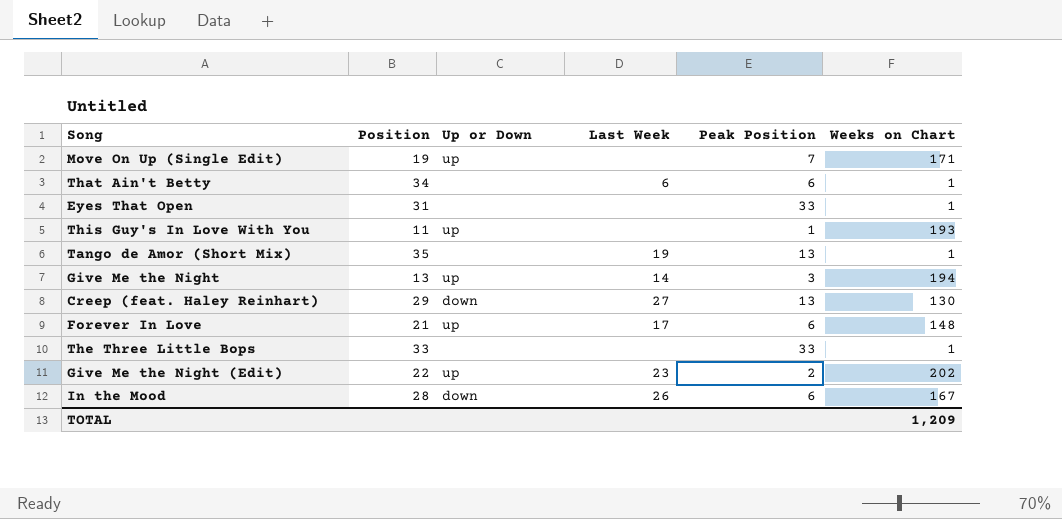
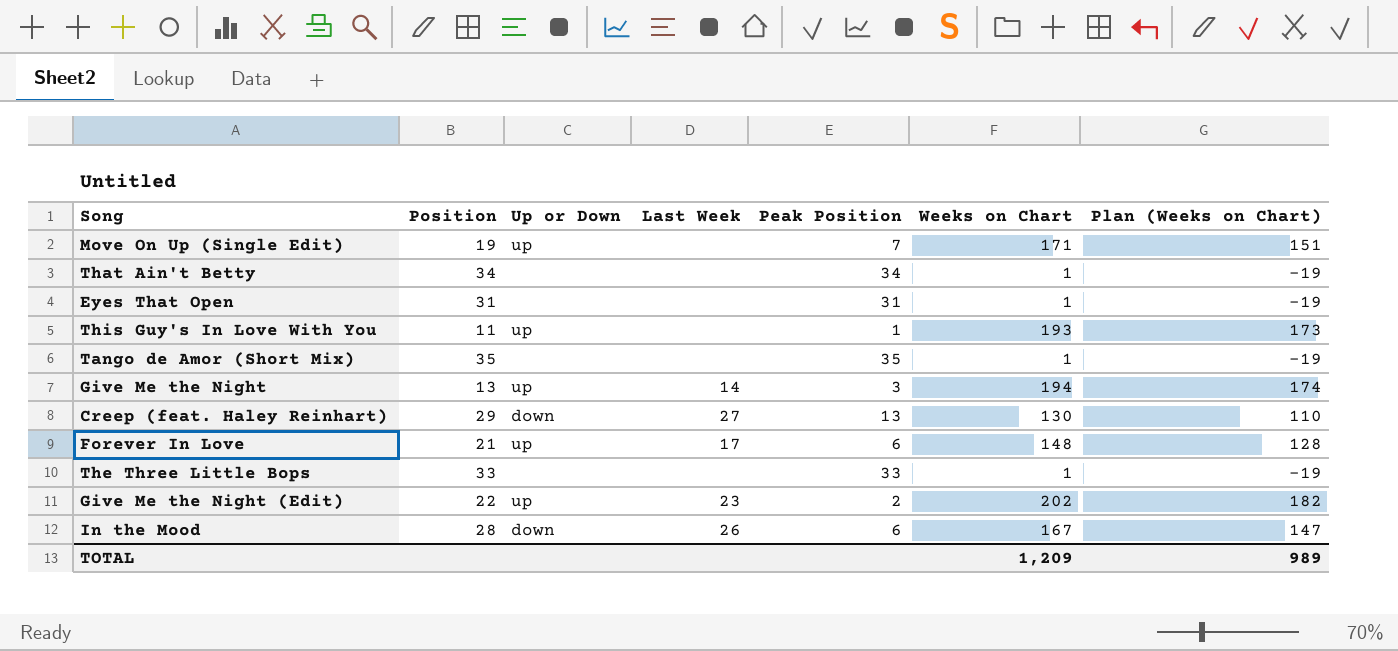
column Plan (Weeks on Chart) | formula: none -> [Weeks on Chart] - 20
That Ain't Betty | Last Week: 6 -> none
That Ain't Betty | Peak Position: 6 -> 34
Eyes That Open | Peak Position: 33 -> 31
Tango de Amor (Short Mix) | Last Week: 19 -> none
Tango de Amor (Short Mix) | Peak Position: 13 -> 35

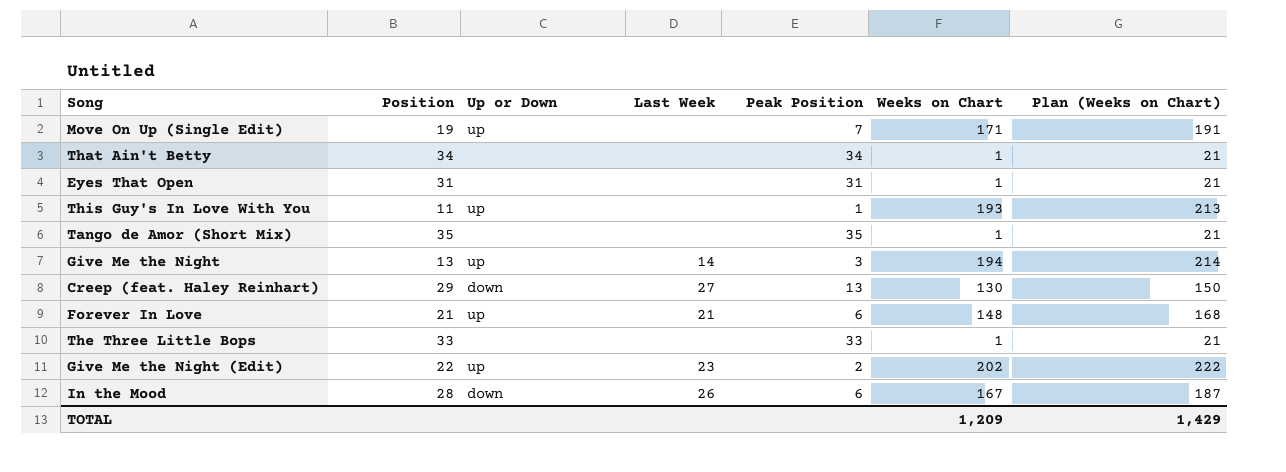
column Plan (Weeks on Chart) | formula: [Weeks on Chart] - 20 -> [Weeks on Chart] + 20
Forever In Love | Last Week: 17 -> 21
TOTAL | Plan (Weeks on Chart): 989 -> 1,429

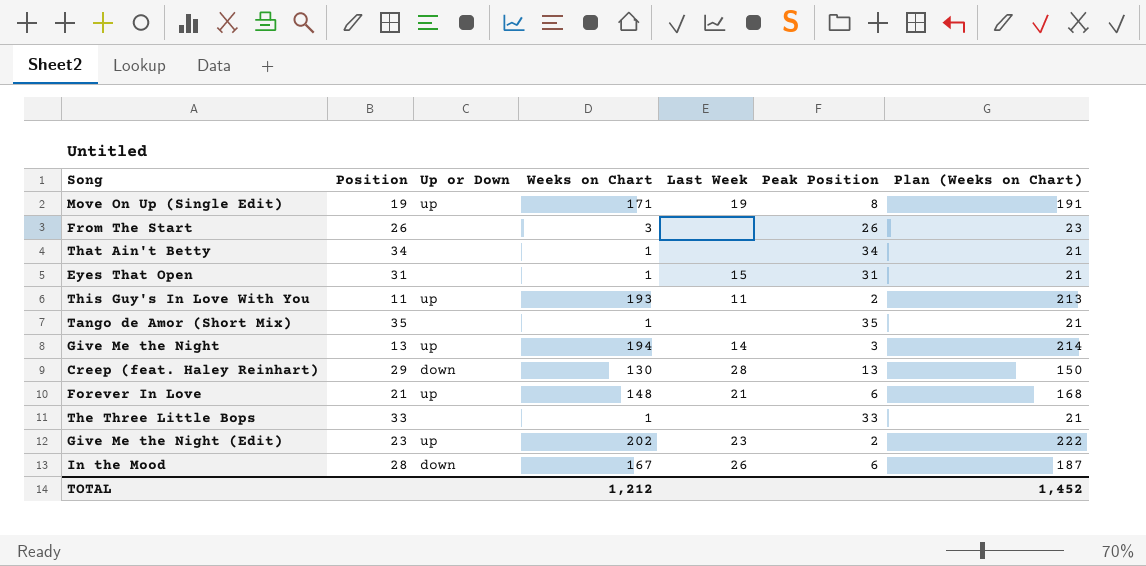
column Weeks on Chart | position: 6 -> 4
Move On Up (Single Edit) | Last Week: none -> 19
Move On Up (Single Edit) | Peak Position: 7 -> 8
row From The Start: none -> 26 | none | 3 | none | 26 | 23
Eyes That Open | Last Week: none -> 15
This Guy's In Love With You | Last Week: none -> 11
This Guy's In Love With You | Peak Position: 1 -> 2
Creep (feat. Haley Reinhart) | Last Week: 27 -> 28
Give Me the Night (Edit) | Position: 22 -> 23
TOTAL | Weeks on Chart: 1,209 -> 1,212
TOTAL | Plan (Weeks on Chart): 1,429 -> 1,452

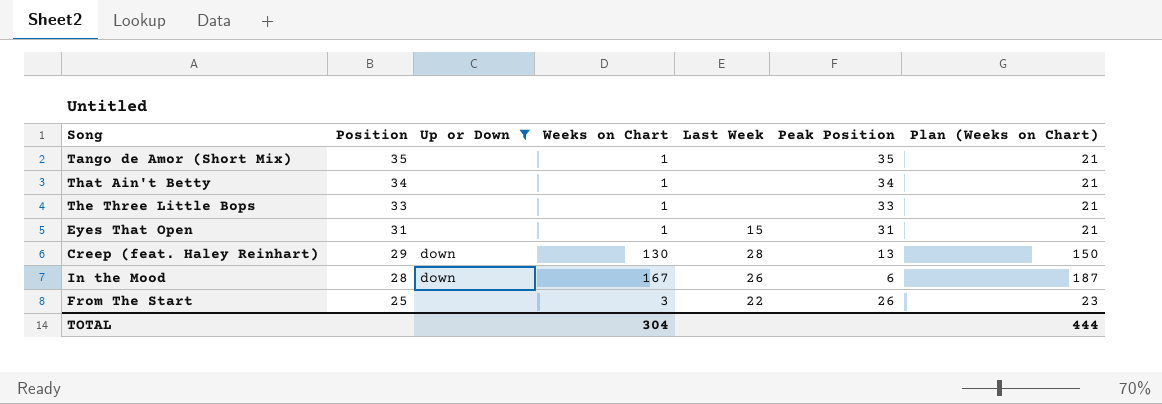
filter: none -> Up or Down != up
row order: none -> Position descending
From The Start | Position: 26 -> 25
From The Start | Last Week: none -> 22
TOTAL | Weeks on Chart: 1,212 -> 304
TOTAL | Plan (Weeks on Chart): 1,452 -> 444

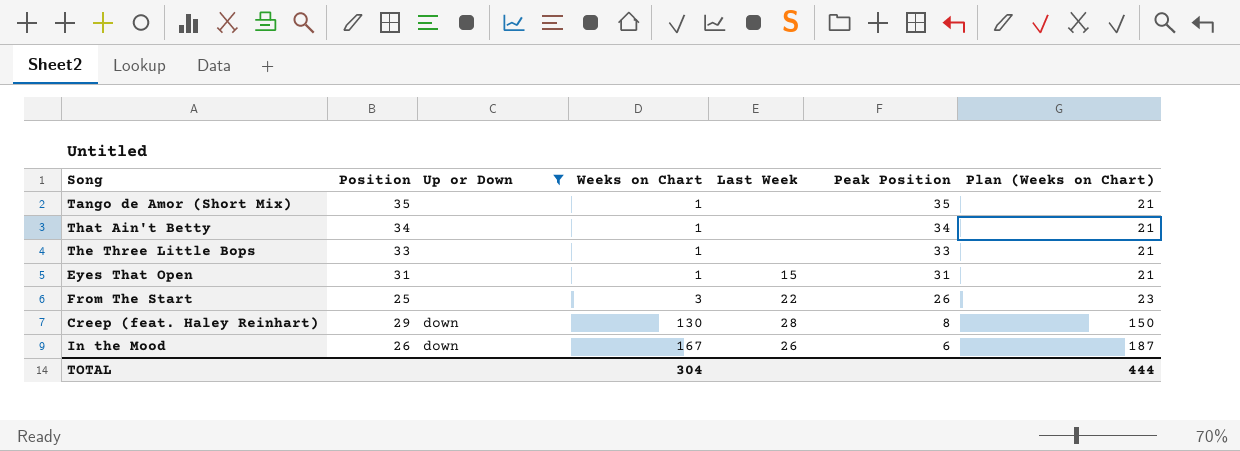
row order: Position descending -> Weeks on Chart ascending
Creep (feat. Haley Reinhart) | Peak Position: 13 -> 8
In the Mood | Position: 28 -> 26

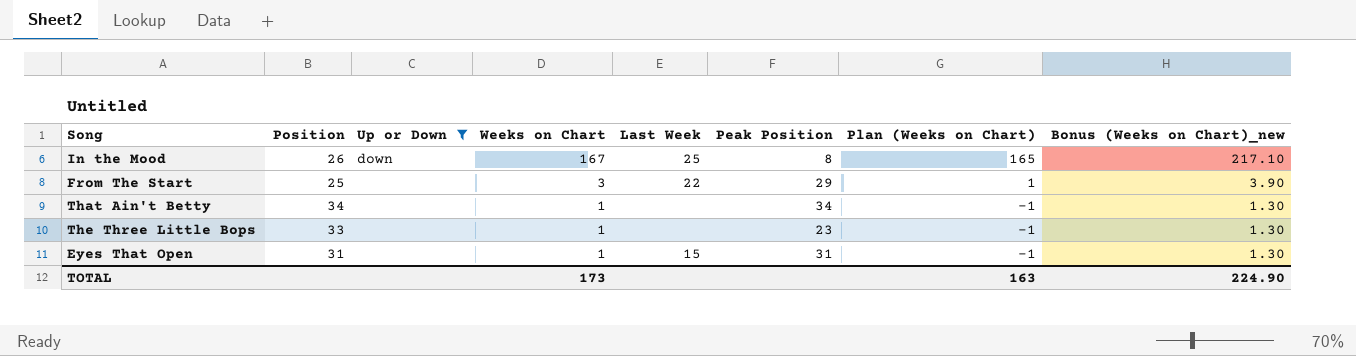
row order: Weeks on Chart ascending -> Weeks on Chart descending
column Plan (Weeks on Chart) | formula: [Weeks on Chart] + 20 -> [Weeks on Chart] - 2
column Bonus (Weeks on Chart)_new | formula: none -> [Weeks on Chart] * 1.3
row Tango de Amor (Short Mix): 35 | none | 1 | none | 35 | 21 -> none
row Creep (feat. Haley Reinhart): 29 | down | 130 | 28 | 8 | 150 -> none
In the Mood | Last Week: 26 -> 25
In the Mood | Peak Position: 6 -> 8
From The Start | Peak Position: 26 -> 29
The Three Little Bops | Peak Position: 33 -> 23
TOTAL | Weeks on Chart: 304 -> 173
TOTAL | Plan (Weeks on Chart): 444 -> 163

